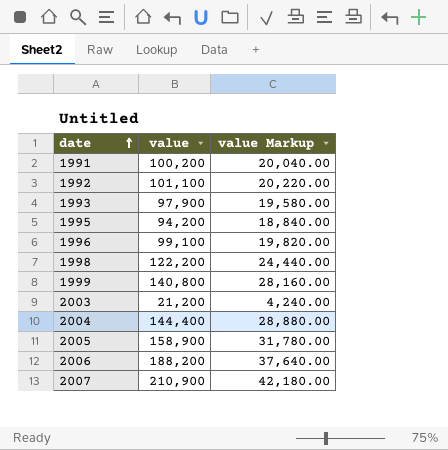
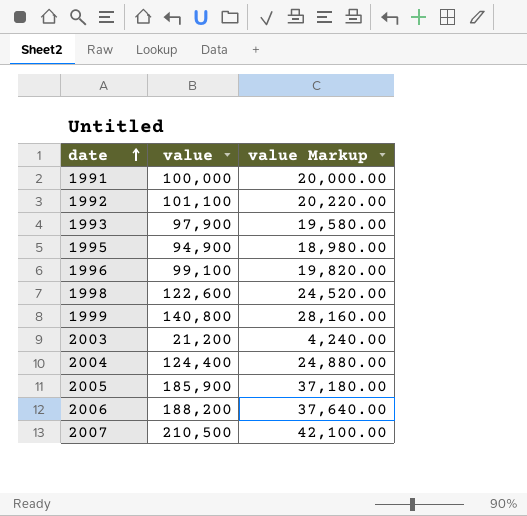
1991 | value: 100,200 -> 100,000
1991 | value Markup: 20,040.00 -> 20,000.00
1995 | value: 94,200 -> 94,900
1995 | value Markup: 18,840.00 -> 18,980.00
1998 | value: 122,200 -> 122,600
1998 | value Markup: 24,440.00 -> 24,520.00
2004 | value: 144,400 -> 124,400
2004 | value Markup: 28,880.00 -> 24,880.00
2005 | value: 158,900 -> 185,900
2005 | value Markup: 31,780.00 -> 37,180.00
2007 | value: 210,900 -> 210,500
2007 | value Markup: 42,180.00 -> 42,100.00

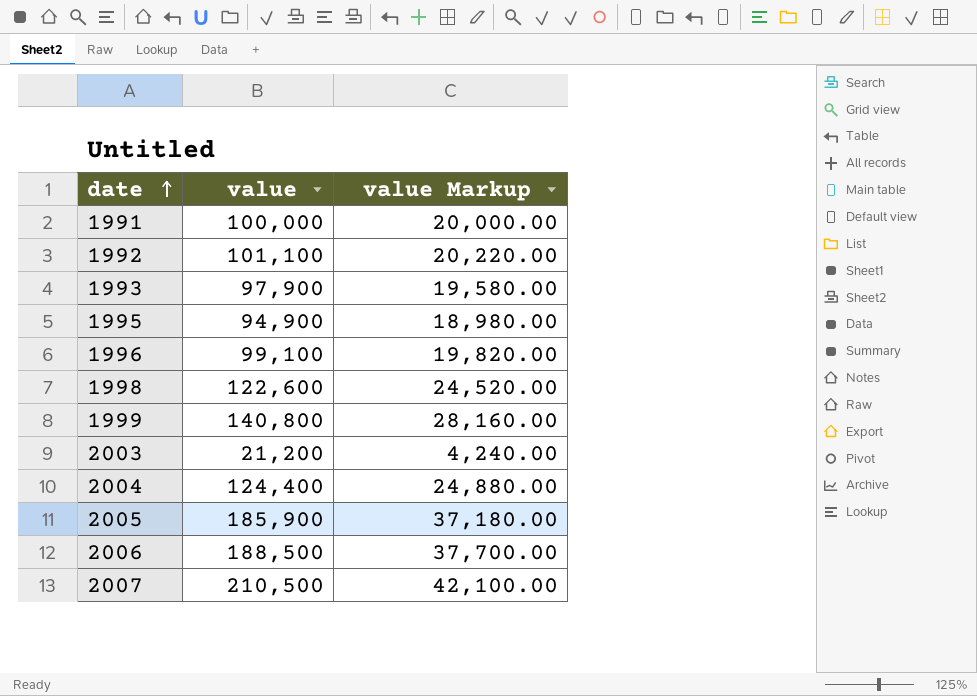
2006 | value: 188,200 -> 188,500
2006 | value Markup: 37,640.00 -> 37,700.00

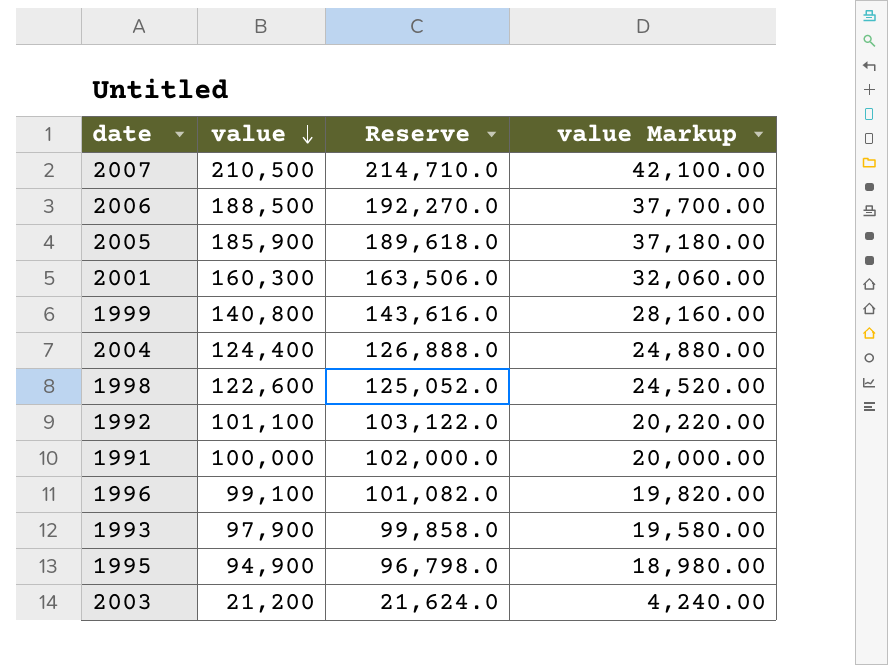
row order: date ascending -> value descending
column Reserve | formula: none -> [value] * 1.02
row 2001: none -> 160,300 | 163,506.0 | 32,060.00

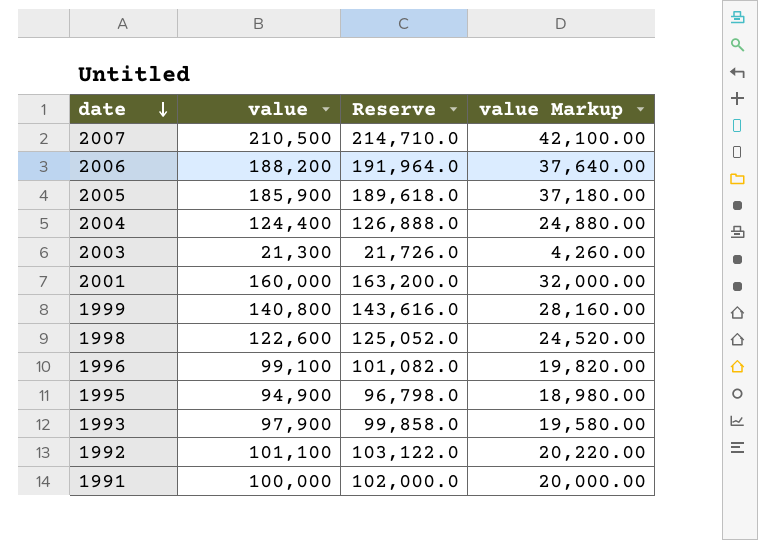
row order: value descending -> date descending
2006 | value: 188,500 -> 188,200
2006 | Reserve: 192,270.0 -> 191,964.0
2006 | value Markup: 37,700.00 -> 37,640.00
2003 | value: 21,200 -> 21,300
2003 | Reserve: 21,624.0 -> 21,726.0
2003 | value Markup: 4,240.00 -> 4,260.00
2001 | value: 160,300 -> 160,000
2001 | Reserve: 163,506.0 -> 163,200.0
2001 | value Markup: 32,060.00 -> 32,000.00

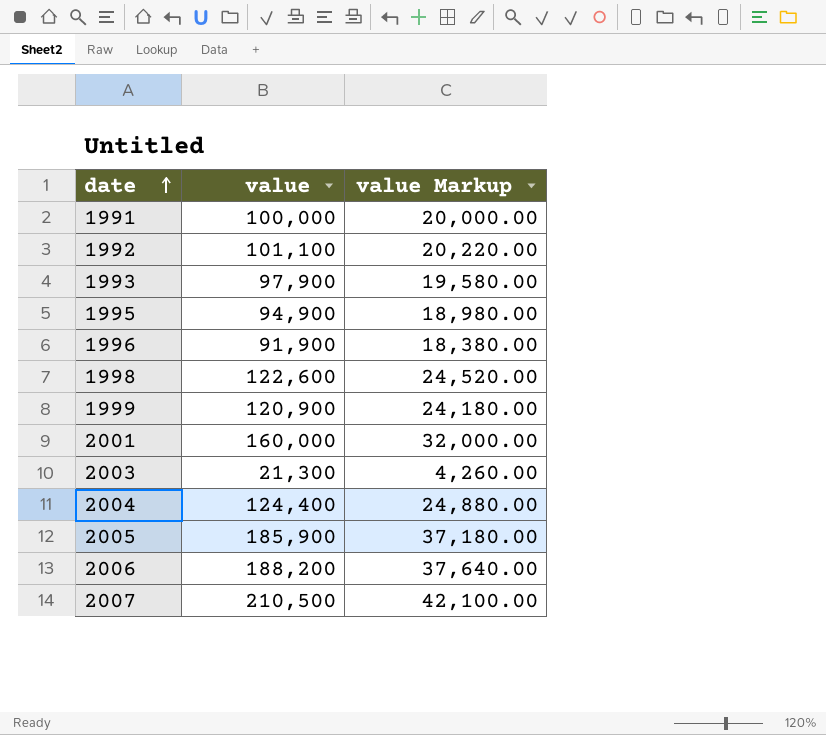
row order: date descending -> date ascending
column Reserve | formula: [value] * 1.02 -> none
1996 | value: 99,100 -> 91,900
1996 | value Markup: 19,820.00 -> 18,380.00
1999 | value: 140,800 -> 120,900
1999 | value Markup: 28,160.00 -> 24,180.00

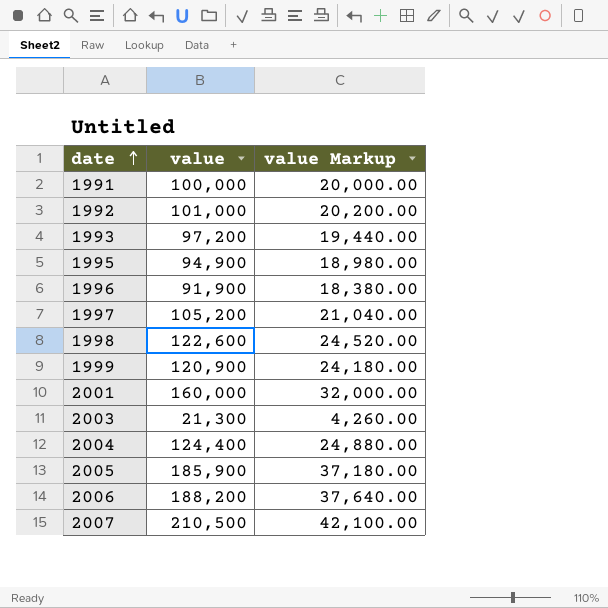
1992 | value: 101,100 -> 101,000
1992 | value Markup: 20,220.00 -> 20,200.00
1993 | value: 97,900 -> 97,200
1993 | value Markup: 19,580.00 -> 19,440.00
row 1997: none -> 105,200 | 21,040.00

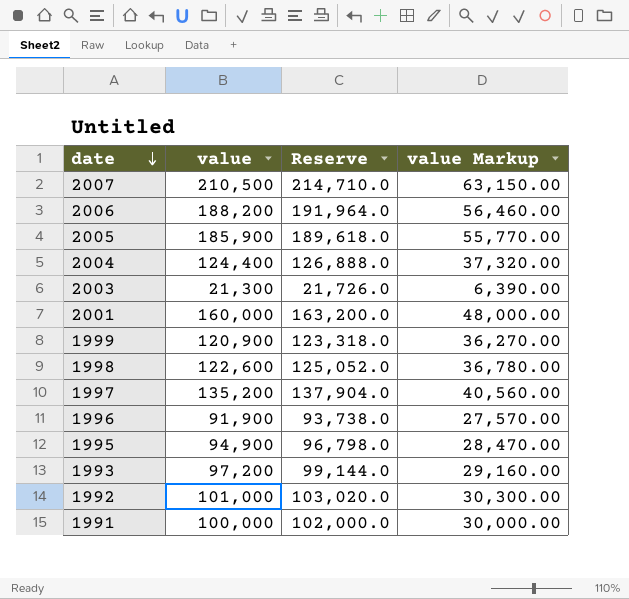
row order: date ascending -> date descending
column Reserve | formula: none -> [value] * 1.02
column value Markup | formula: [value] * 0.2 -> [value] * 0.3
1997 | value: 105,200 -> 135,200

